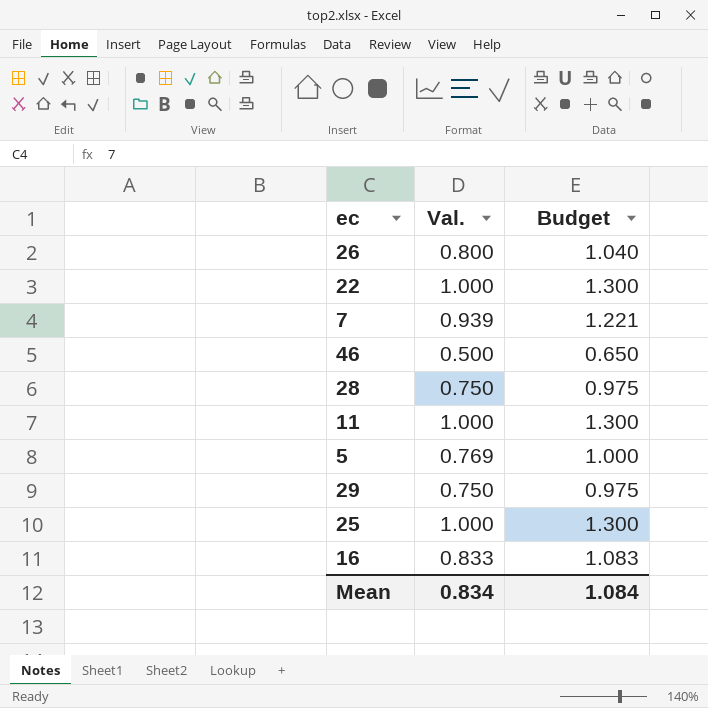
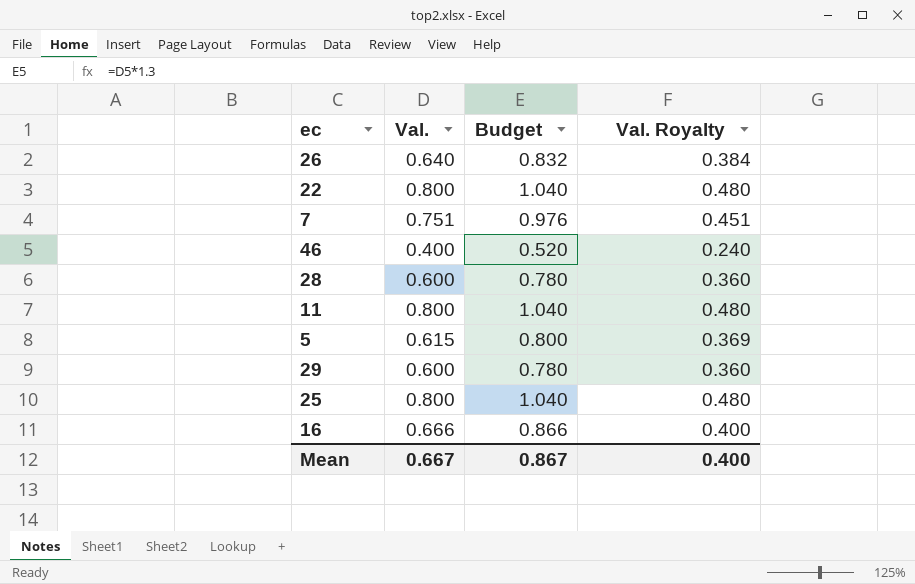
column Val. Royalty | formula: none -> [Val.] * 0.6
26 | Val.: 0.800 -> 0.640
26 | Budget: 1.040 -> 0.832
22 | Val.: 1.000 -> 0.800
22 | Budget: 1.300 -> 1.040
7 | Val.: 0.939 -> 0.751
7 | Budget: 1.221 -> 0.976
46 | Val.: 0.500 -> 0.400
46 | Budget: 0.650 -> 0.520
28 | Val.: 0.750 -> 0.600
28 | Budget: 0.975 -> 0.780
11 | Val.: 1.000 -> 0.800
11 | Budget: 1.300 -> 1.040
5 | Val.: 0.769 -> 0.615
5 | Budget: 1.000 -> 0.800
29 | Val.: 0.750 -> 0.600
29 | Budget: 0.975 -> 0.780
25 | Val.: 1.000 -> 0.800
25 | Budget: 1.300 -> 1.040
16 | Val.: 0.833 -> 0.666
16 | Budget: 1.083 -> 0.866
Mean | Val.: 0.834 -> 0.667
Mean | Budget: 1.084 -> 0.867

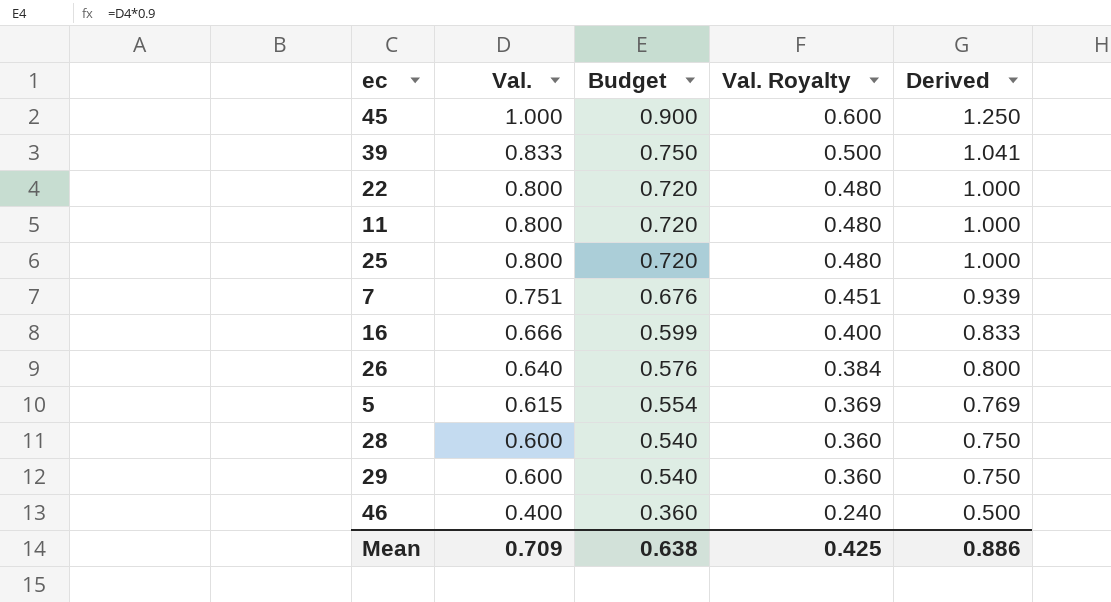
row order: none -> Val. descending
column Budget | formula: [Val.] * 1.3 -> [Val.] * 0.9
column Derived | formula: none -> [Val.] * 1.25
row 45: none -> 1.000 | 0.900 | 0.600 | 1.250
row 39: none -> 0.833 | 0.750 | 0.500 | 1.041
Mean | Val.: 0.667 -> 0.709
Mean | Budget: 0.867 -> 0.638
Mean | Val. Royalty: 0.400 -> 0.425

